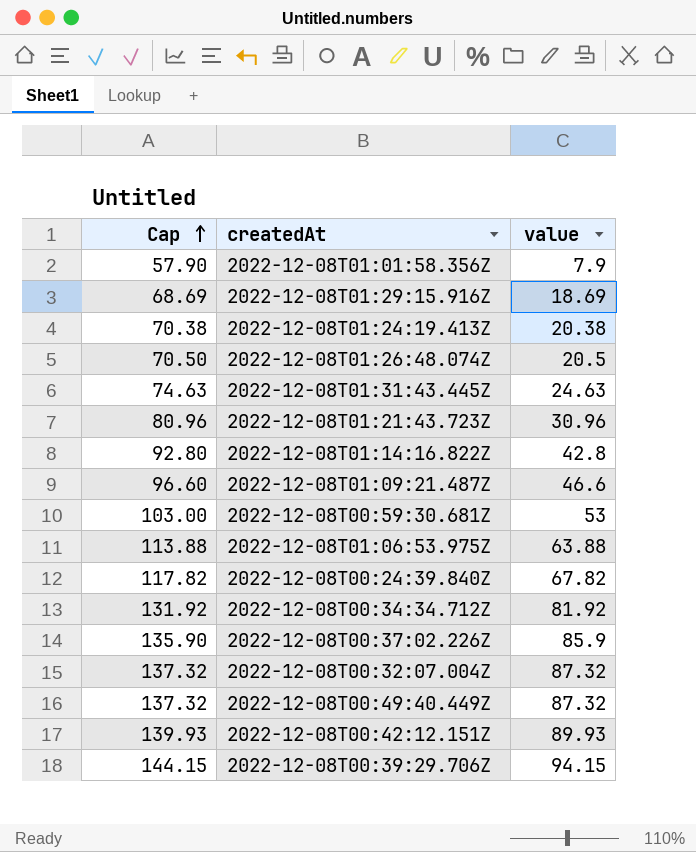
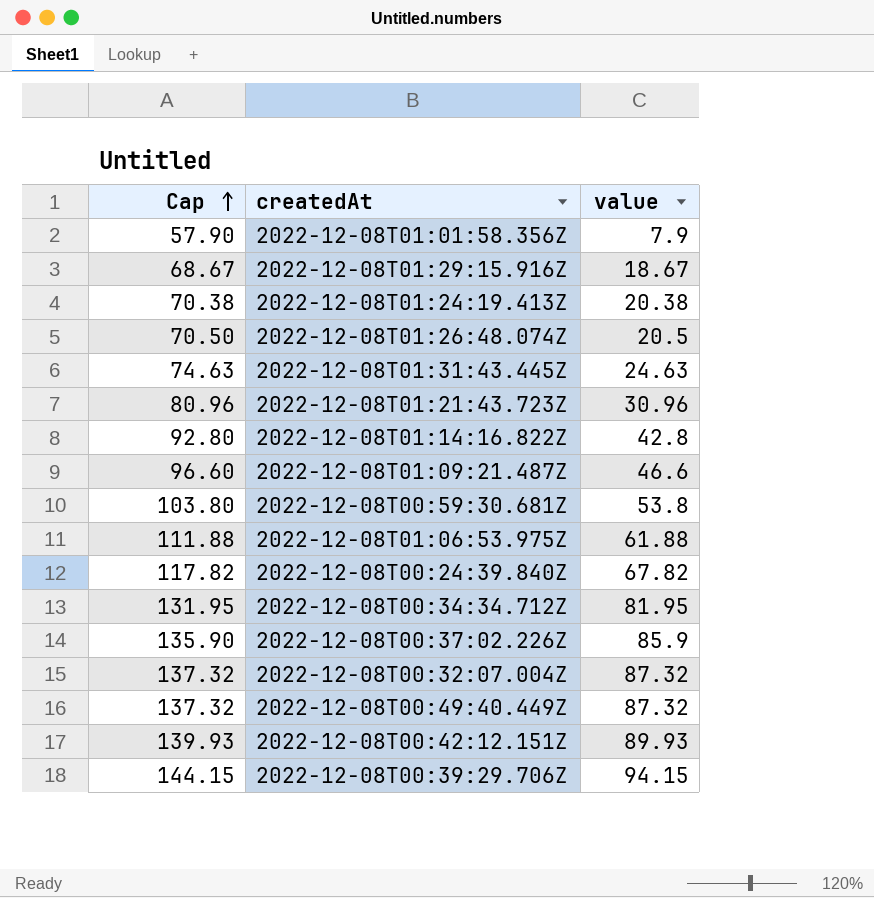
2022-12-08T01:29:15.916Z | Cap: 68.69 -> 68.67
2022-12-08T01:29:15.916Z | value: 18.69 -> 18.67
2022-12-08T00:59:30.681Z | Cap: 103.00 -> 103.80
2022-12-08T00:59:30.681Z | value: 53 -> 53.8
2022-12-08T01:06:53.975Z | Cap: 113.88 -> 111.88
2022-12-08T01:06:53.975Z | value: 63.88 -> 61.88
2022-12-08T00:34:34.712Z | Cap: 131.92 -> 131.95
2022-12-08T00:34:34.712Z | value: 81.92 -> 81.95

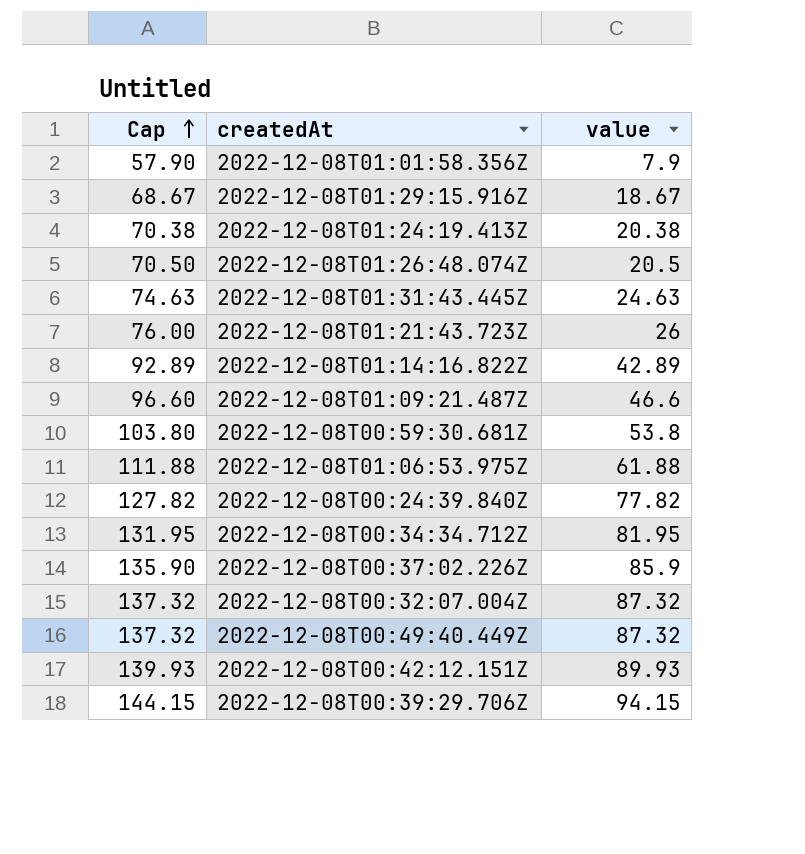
2022-12-08T01:21:43.723Z | Cap: 80.96 -> 76.00
2022-12-08T01:21:43.723Z | value: 30.96 -> 26
2022-12-08T01:14:16.822Z | Cap: 92.80 -> 92.89
2022-12-08T01:14:16.822Z | value: 42.8 -> 42.89
2022-12-08T00:24:39.840Z | Cap: 117.82 -> 127.82
2022-12-08T00:24:39.840Z | value: 67.82 -> 77.82

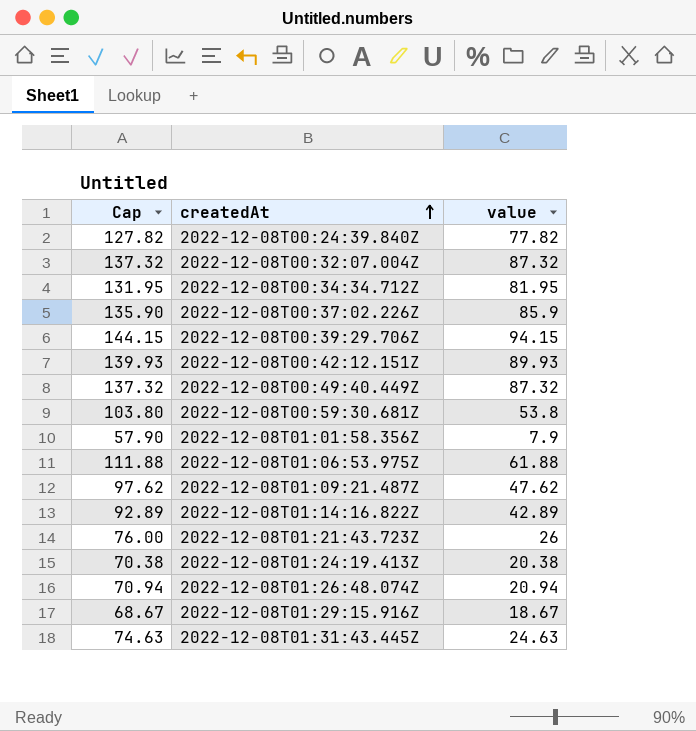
row order: Cap ascending -> createdAt ascending
2022-12-08T01:09:21.487Z | Cap: 96.60 -> 97.62
2022-12-08T01:09:21.487Z | value: 46.6 -> 47.62
2022-12-08T01:26:48.074Z | Cap: 70.50 -> 70.94
2022-12-08T01:26:48.074Z | value: 20.5 -> 20.94

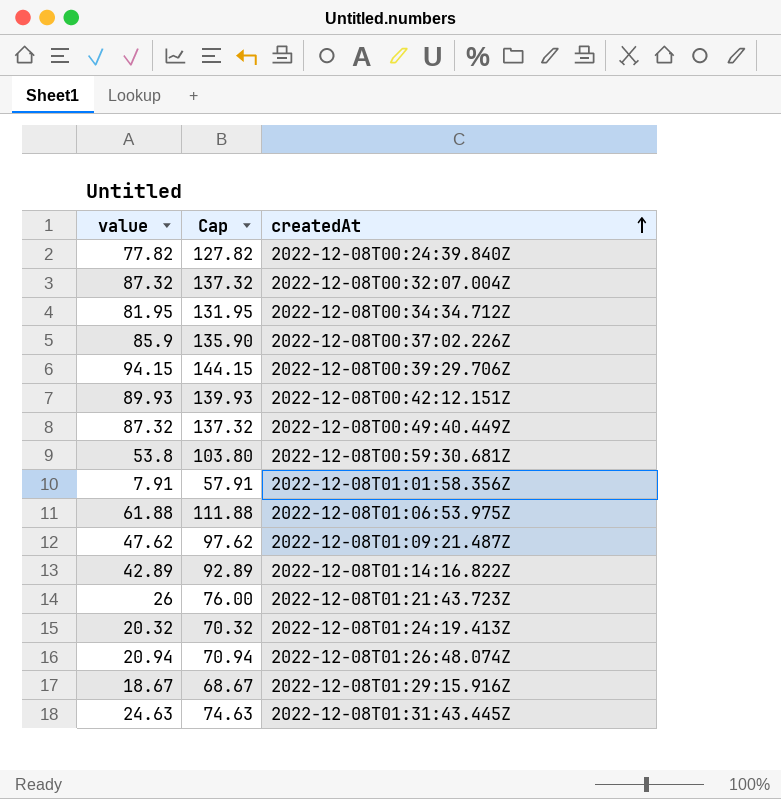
column value | position: 3 -> 1
2022-12-08T01:01:58.356Z | value: 7.9 -> 7.91
2022-12-08T01:01:58.356Z | Cap: 57.90 -> 57.91
2022-12-08T01:24:19.413Z | value: 20.38 -> 20.32
2022-12-08T01:24:19.413Z | Cap: 70.38 -> 70.32

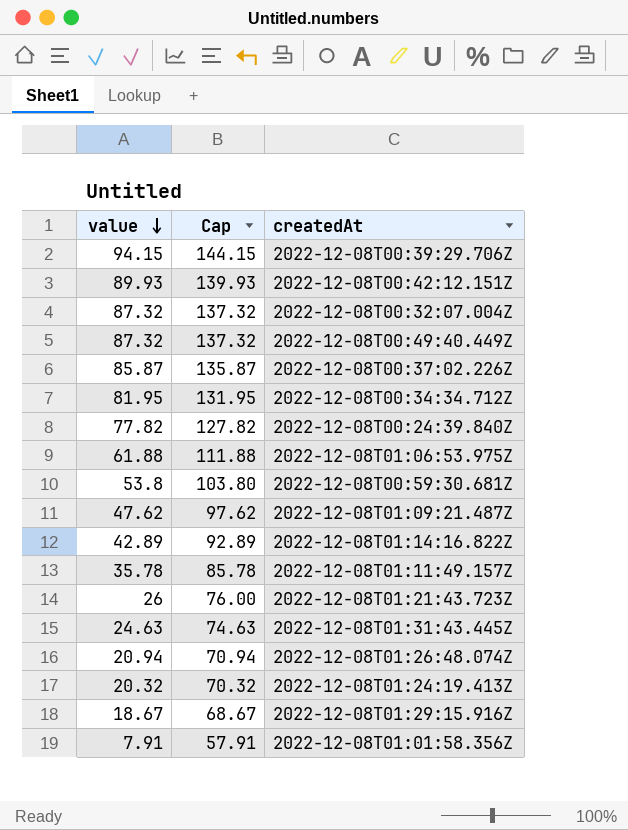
row order: createdAt ascending -> value descending
2022-12-08T00:37:02.226Z | value: 85.9 -> 85.87
2022-12-08T00:37:02.226Z | Cap: 135.90 -> 135.87
row 2022-12-08T01:11:49.157Z: none -> 35.78 | 85.78

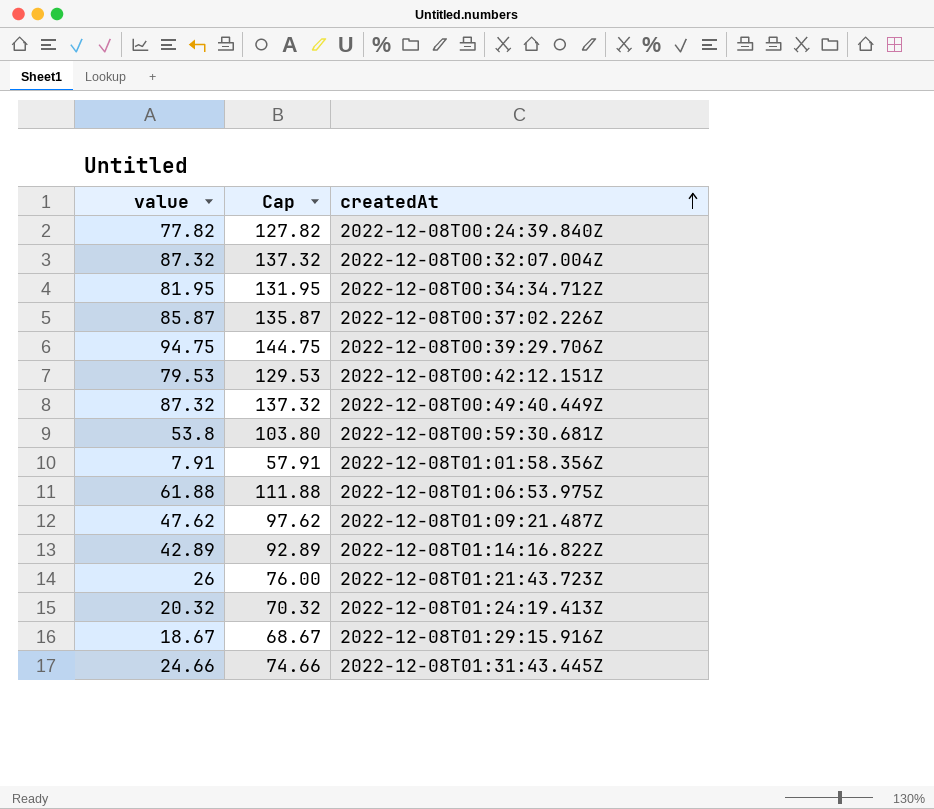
row order: value descending -> createdAt ascending
row 2022-12-08T01:11:49.157Z: 35.78 | 85.78 -> none
row 2022-12-08T01:26:48.074Z: 20.94 | 70.94 -> none
2022-12-08T00:39:29.706Z | value: 94.15 -> 94.75
2022-12-08T00:39:29.706Z | Cap: 144.15 -> 144.75
2022-12-08T00:42:12.151Z | value: 89.93 -> 79.53
2022-12-08T00:42:12.151Z | Cap: 139.93 -> 129.53
2022-12-08T01:31:43.445Z | value: 24.63 -> 24.66
2022-12-08T01:31:43.445Z | Cap: 74.63 -> 74.66

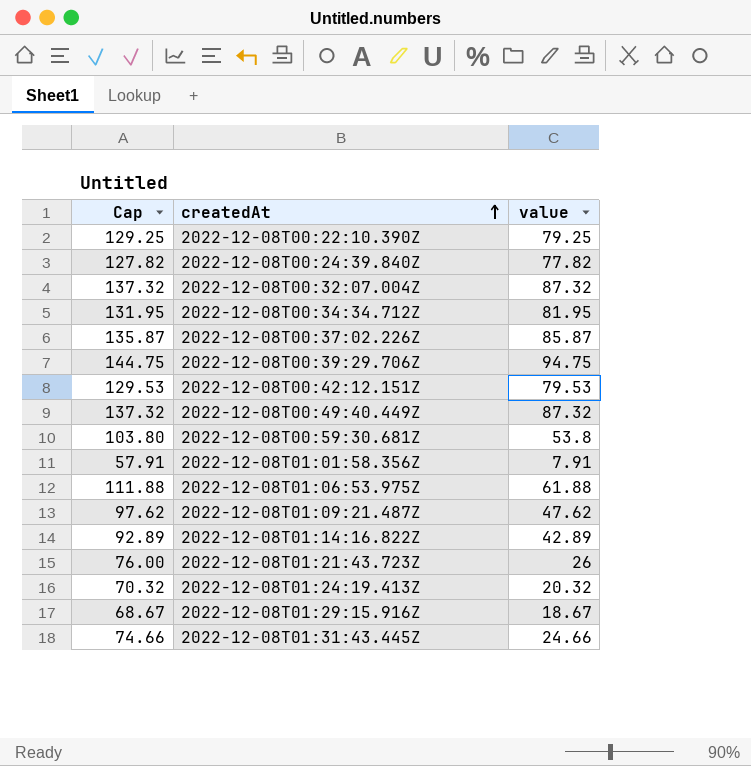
column value | position: 1 -> 3
row 2022-12-08T00:22:10.390Z: none -> 129.25 | 79.25

